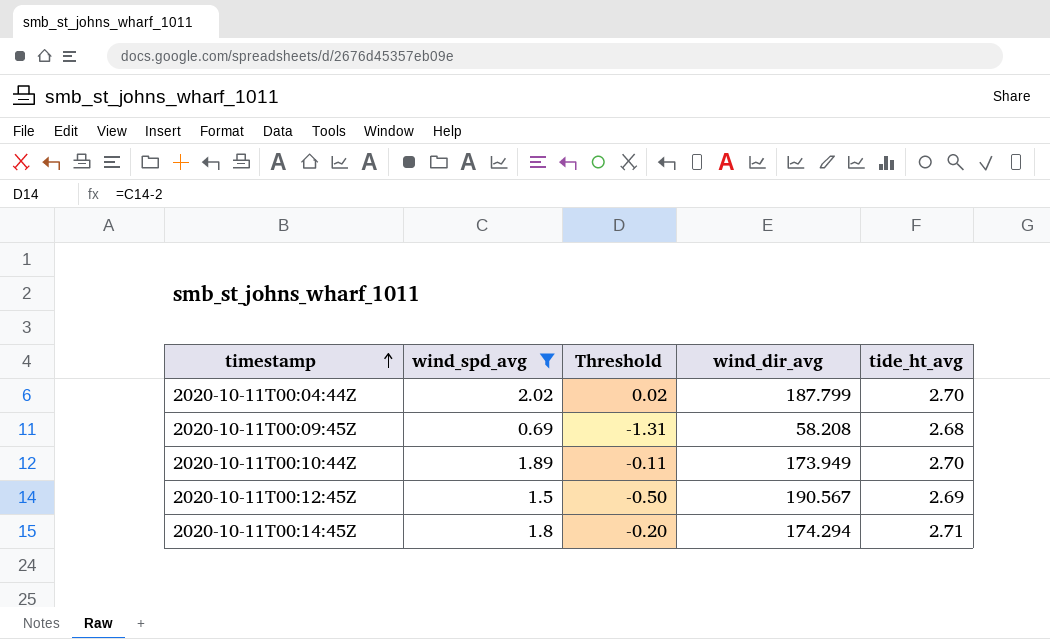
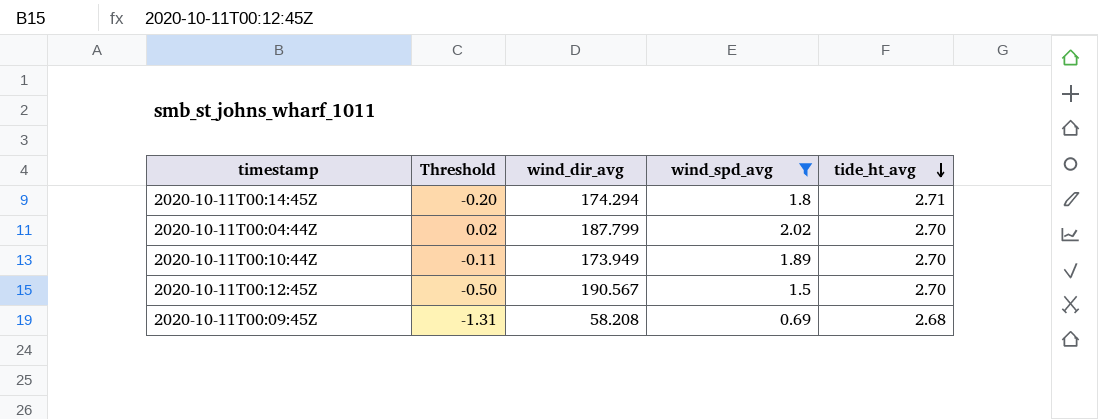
row order: timestamp ascending -> tide_ht_avg descending
column wind_spd_avg | position: 2 -> 4
2020-10-11T00:12:45Z | tide_ht_avg: 2.69 -> 2.70

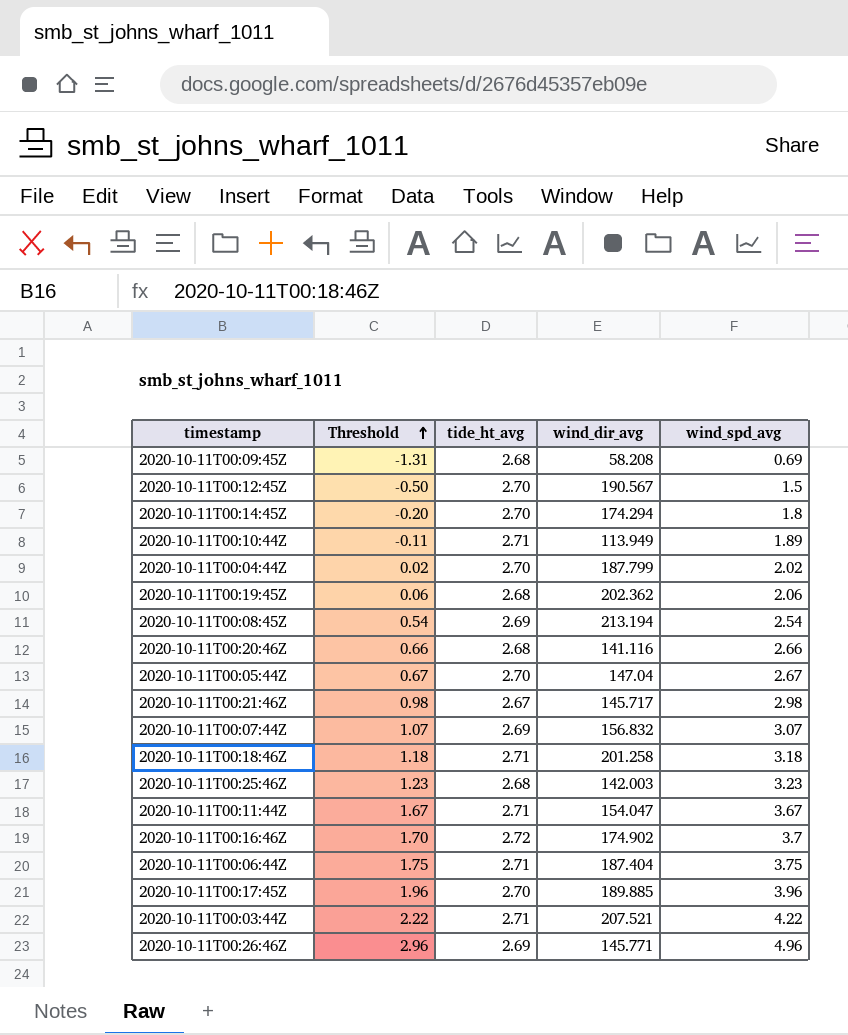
filter: wind_spd_avg <= 2.02 -> none
row order: tide_ht_avg descending -> Threshold ascending
column tide_ht_avg | position: 5 -> 3
2020-10-11T00:14:45Z | tide_ht_avg: 2.71 -> 2.70
2020-10-11T00:10:44Z | tide_ht_avg: 2.70 -> 2.71
2020-10-11T00:10:44Z | wind_dir_avg: 173.949 -> 113.949

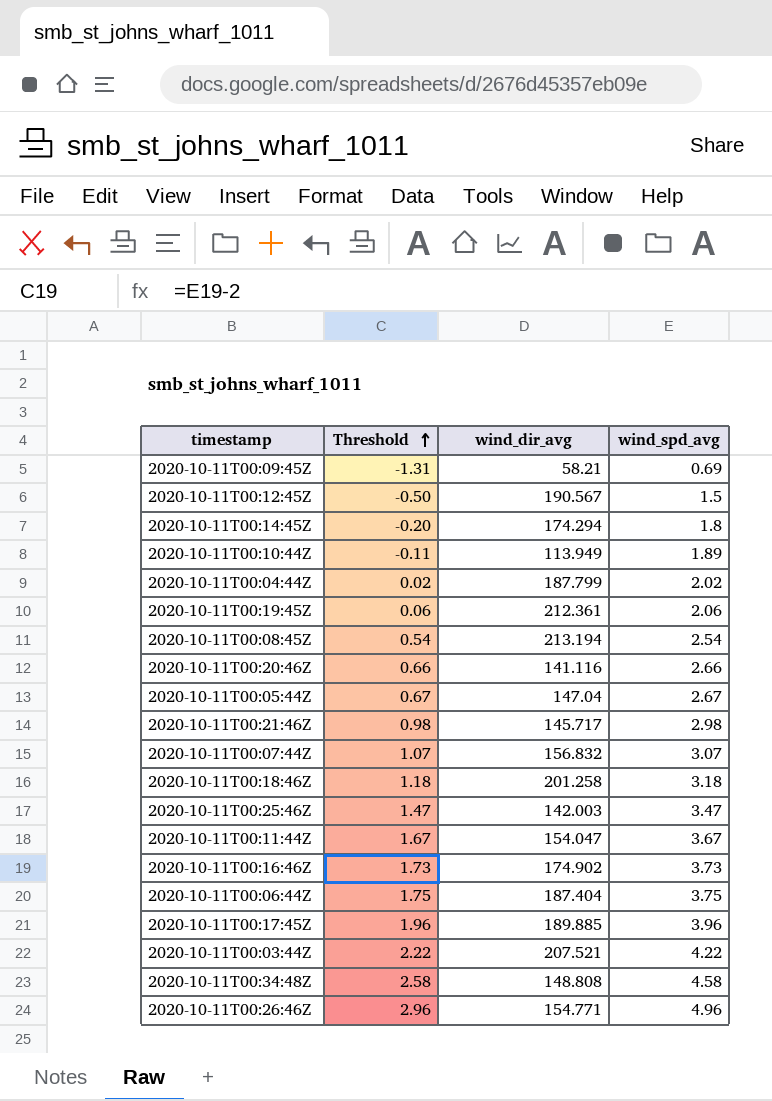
column tide_ht_avg | position: 3 -> none
2020-10-11T00:09:45Z | wind_dir_avg: 58.208 -> 58.21
2020-10-11T00:19:45Z | wind_dir_avg: 202.362 -> 212.361
2020-10-11T00:25:46Z | Threshold: 1.23 -> 1.47
2020-10-11T00:25:46Z | wind_spd_avg: 3.23 -> 3.47
2020-10-11T00:16:46Z | Threshold: 1.70 -> 1.73
2020-10-11T00:16:46Z | wind_spd_avg: 3.7 -> 3.73
row 2020-10-11T00:34:48Z: none -> 2.58 | 148.808 | 4.58
2020-10-11T00:26:46Z | wind_dir_avg: 145.771 -> 154.771

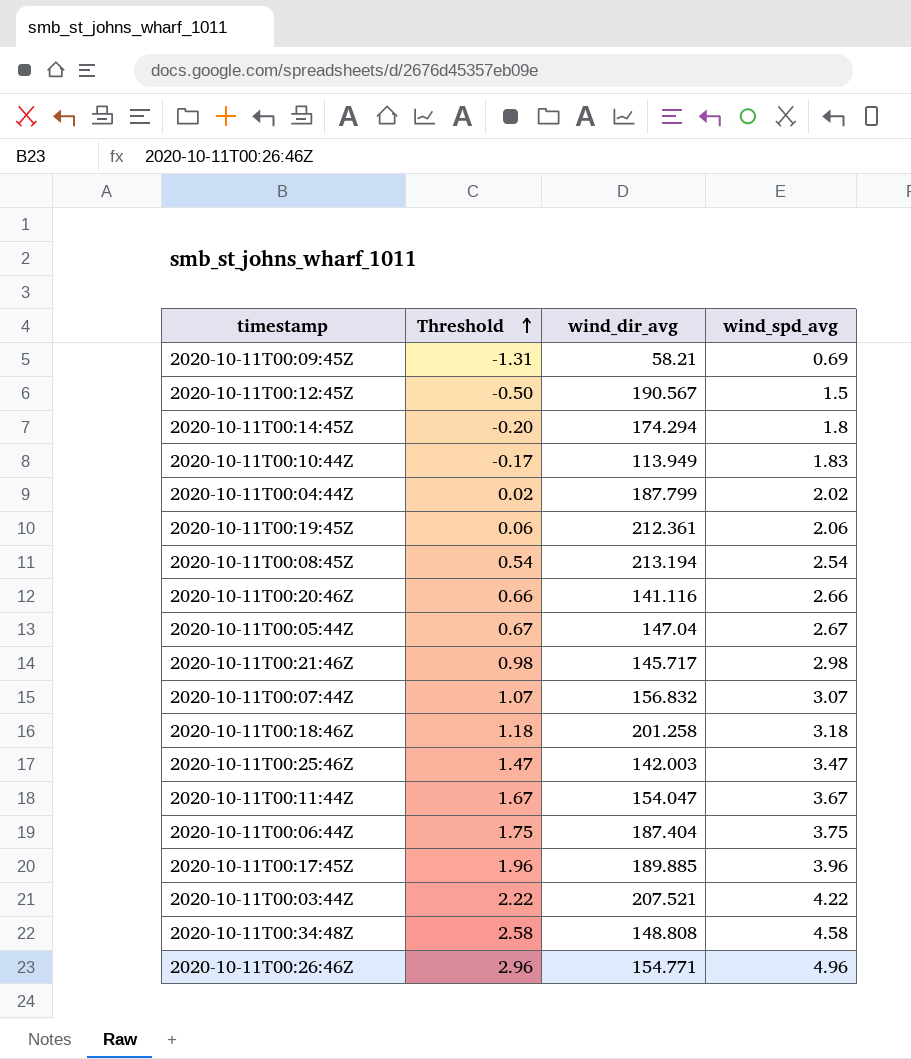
row 2020-10-11T00:16:46Z: 1.73 | 174.902 | 3.73 -> none
2020-10-11T00:10:44Z | Threshold: -0.11 -> -0.17
2020-10-11T00:10:44Z | wind_spd_avg: 1.89 -> 1.83

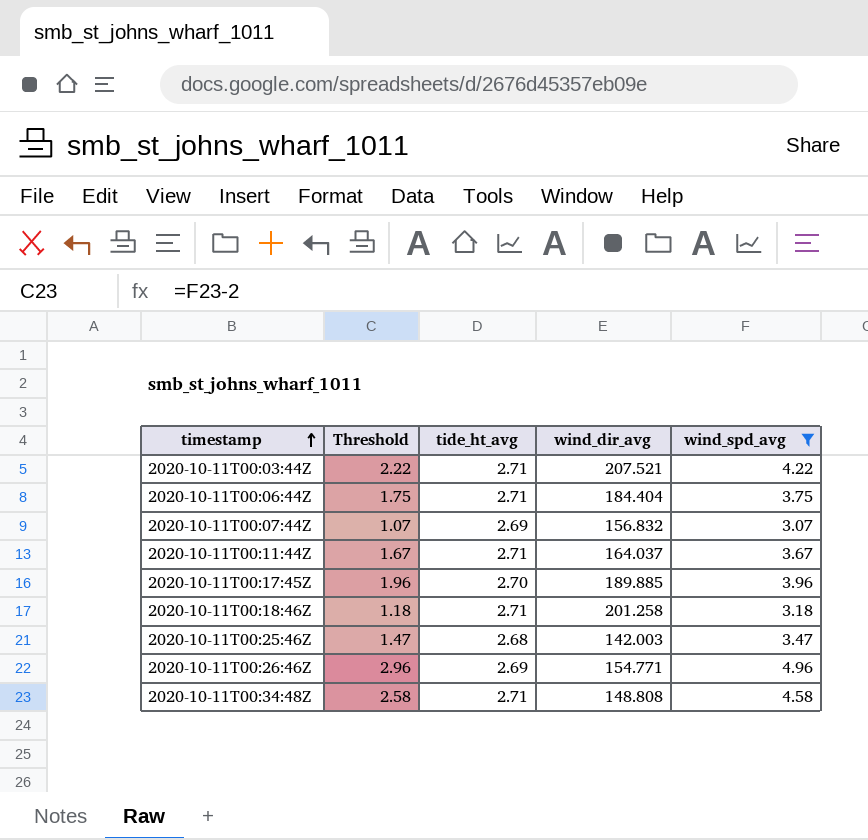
filter: none -> wind_spd_avg >= 3.07
row order: Threshold ascending -> timestamp ascending
column tide_ht_avg | position: none -> 3
2020-10-11T00:06:44Z | wind_dir_avg: 187.404 -> 184.404
2020-10-11T00:11:44Z | wind_dir_avg: 154.047 -> 164.037

